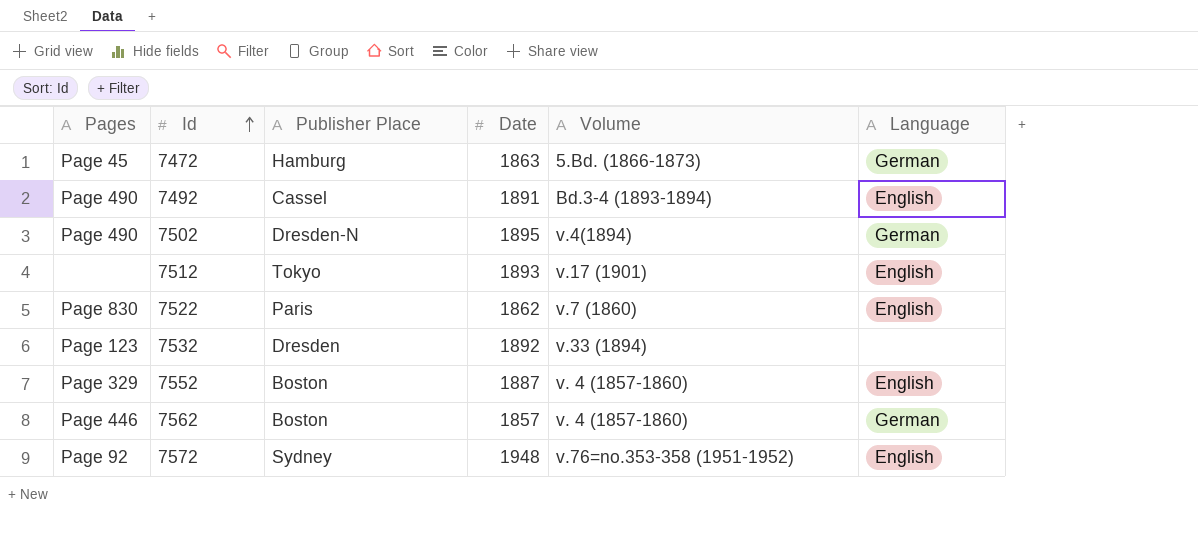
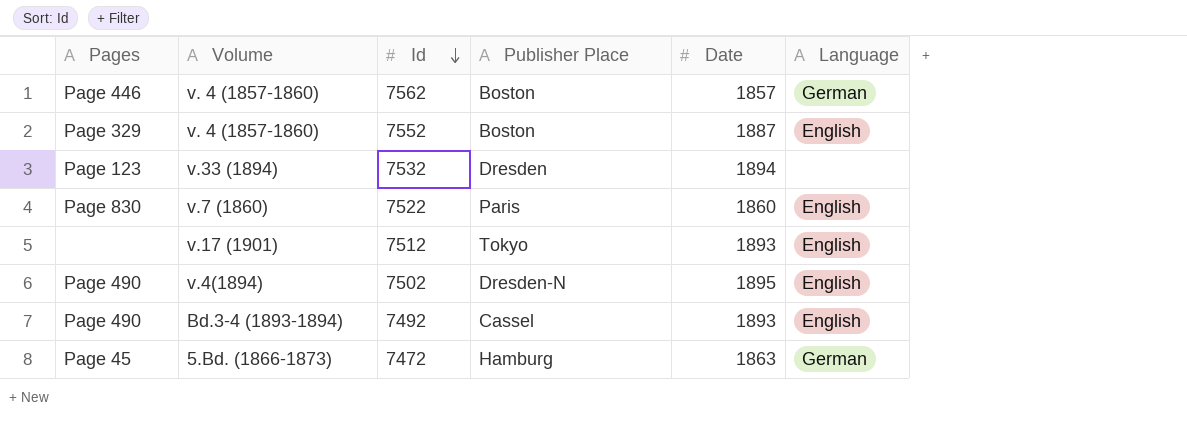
row order: Id ascending -> Id descending
column Volume | position: 5 -> 2
row 7572: Page 92 | Sydney | 1948 | v.76=no.353-358 (1951-1952) | English -> none
7532 | Date: 1892 -> 1894
7522 | Date: 1862 -> 1860
7502 | Language: German -> English
7492 | Date: 1891 -> 1893

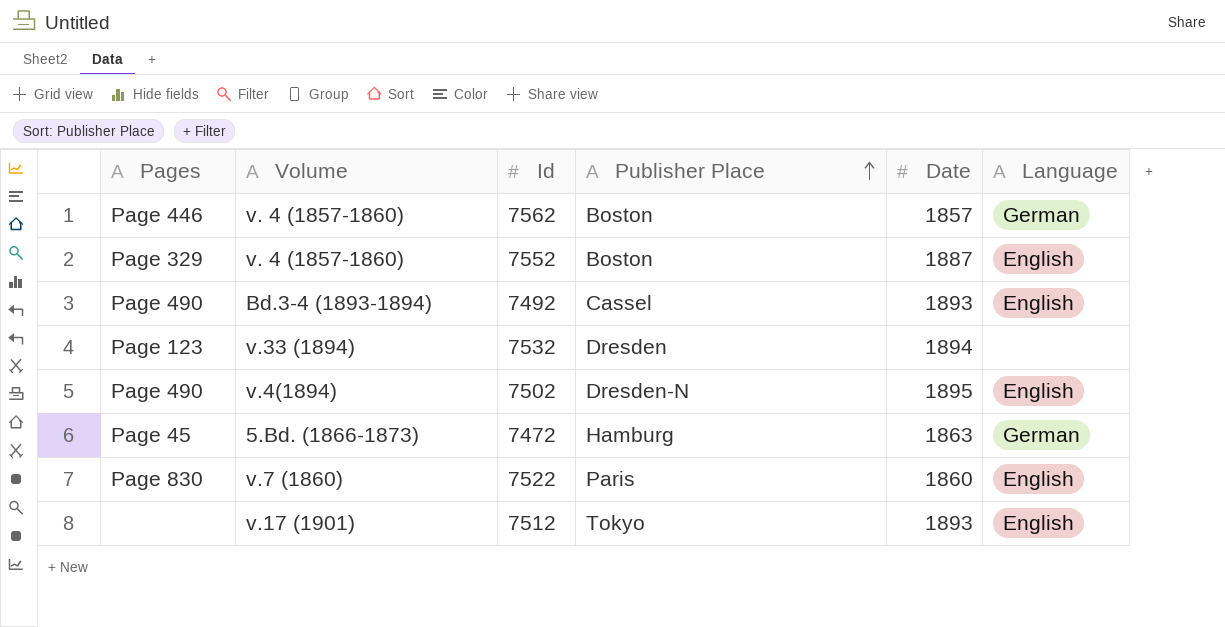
row order: Id descending -> Publisher Place ascending

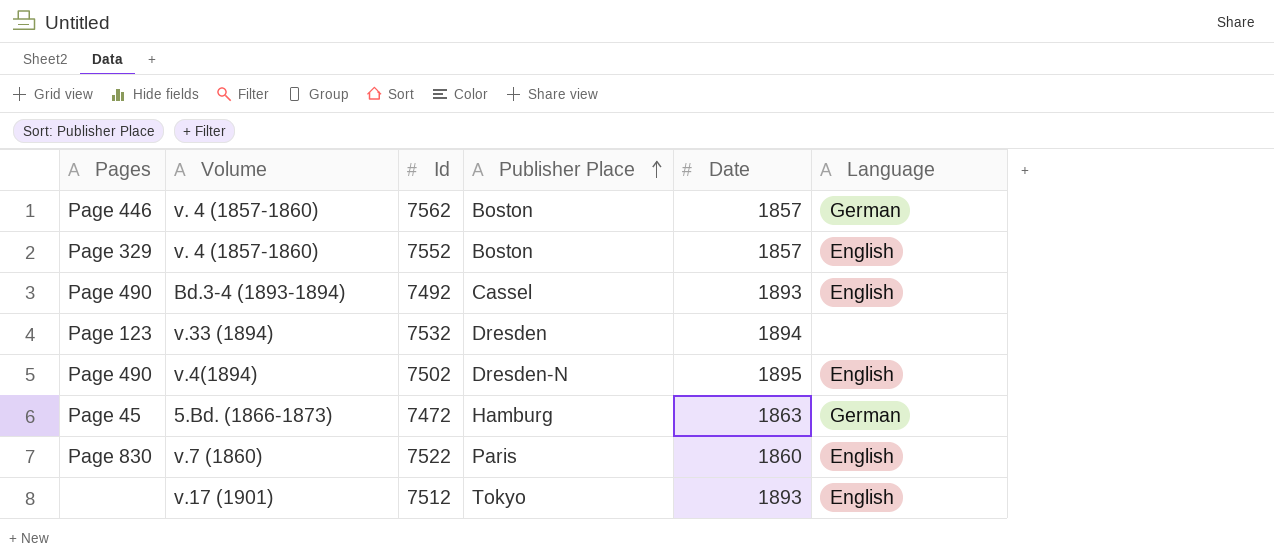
7552 | Date: 1887 -> 1857

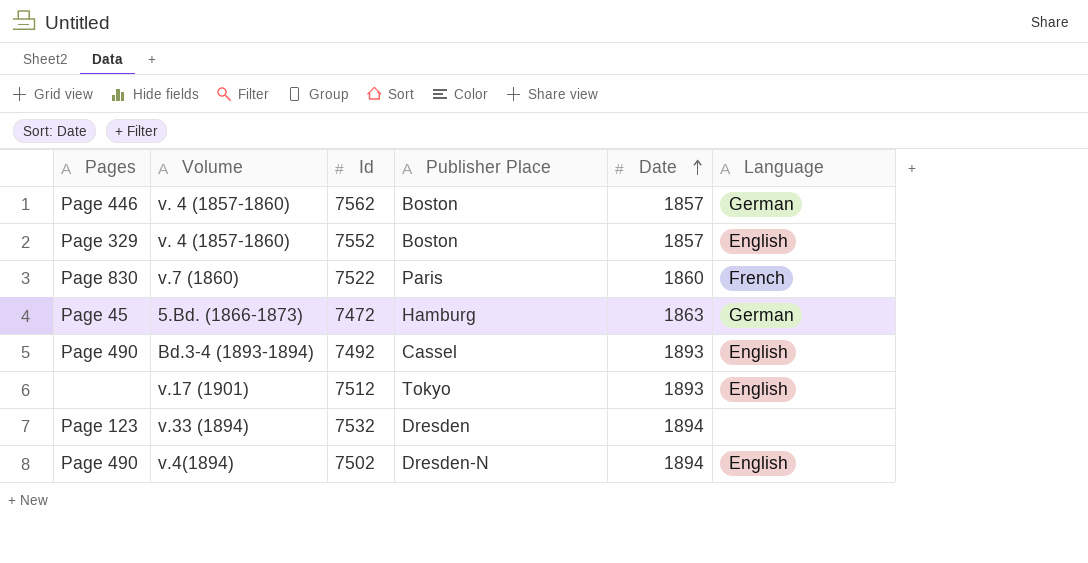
row order: Publisher Place ascending -> Date ascending
7522 | Language: English -> French
7502 | Date: 1895 -> 1894

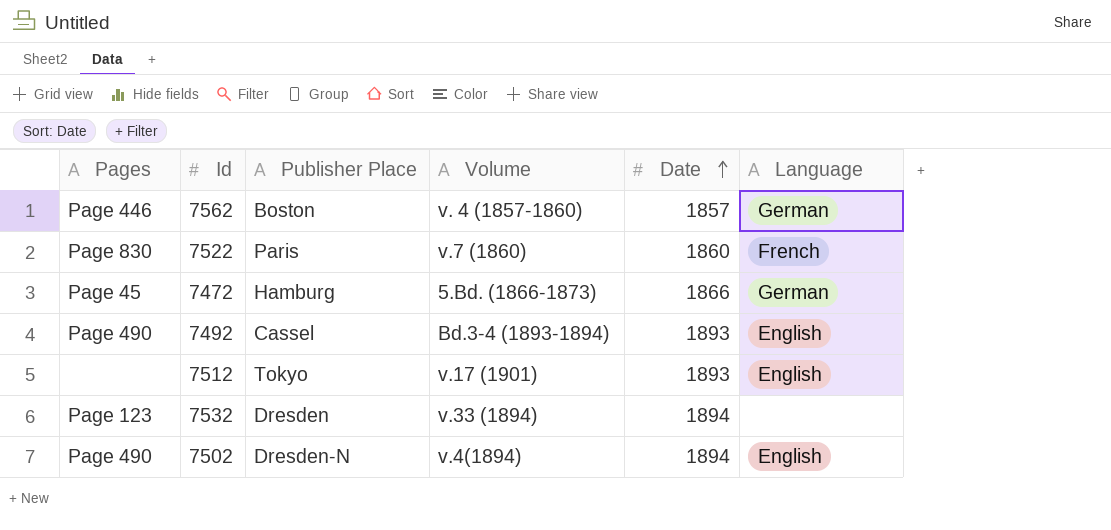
column Volume | position: 2 -> 4
row 7552: Page 329 | v. 4 (1857-1860) | Boston | 1857 | English -> none
7472 | Date: 1863 -> 1866

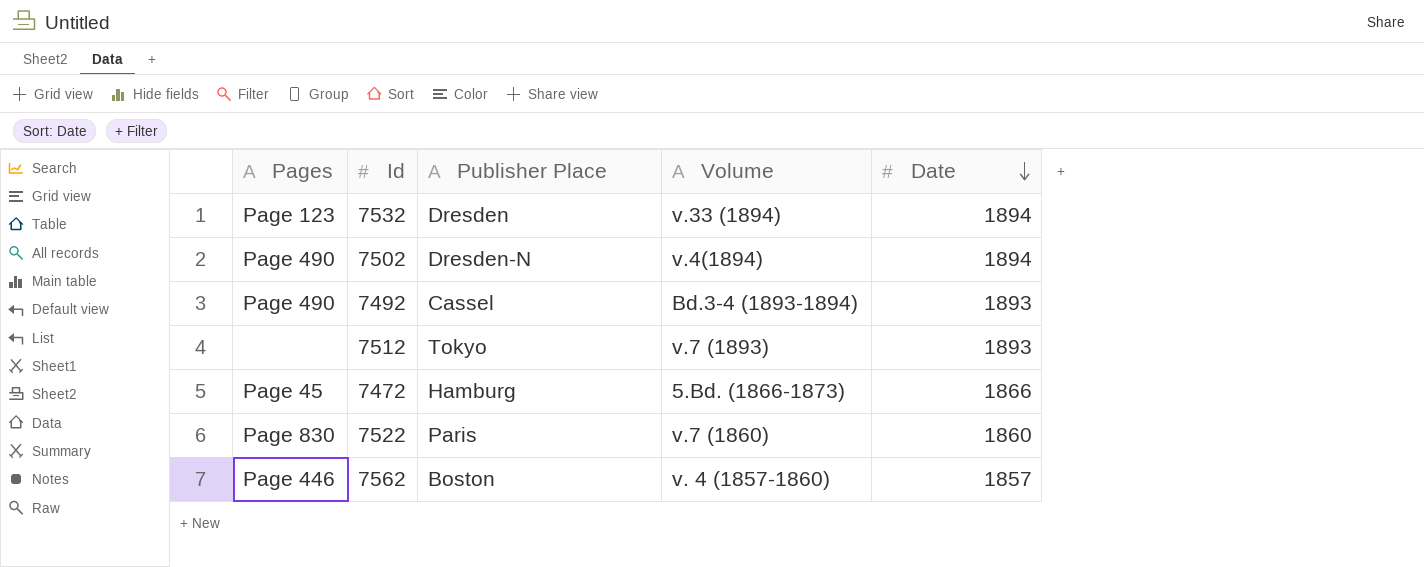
row order: Date ascending -> Date descending
column Language | position: 6 -> none
7512 | Volume: v.17 (1901) -> v.7 (1893)

